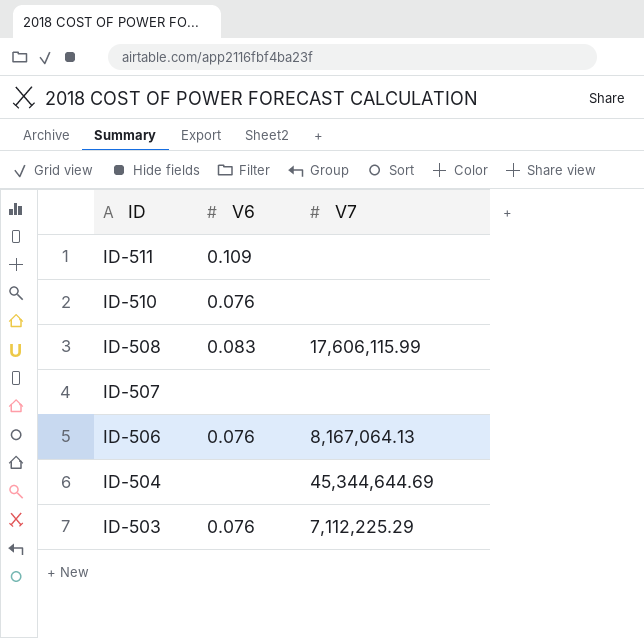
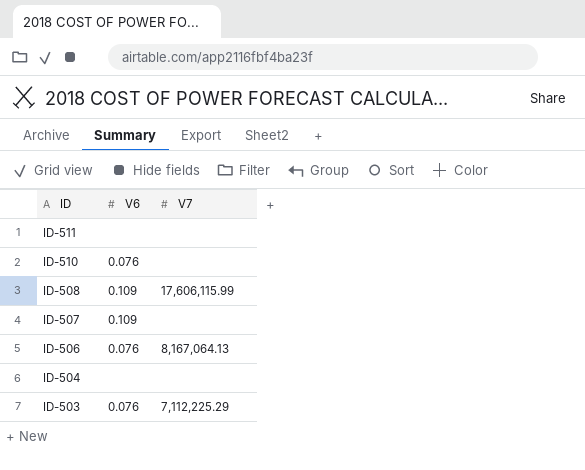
ID-511 | V6: 0.109 -> none
ID-508 | V6: 0.083 -> 0.109
ID-507 | V6: none -> 0.109
ID-504 | V7: 45,344,644.69 -> none

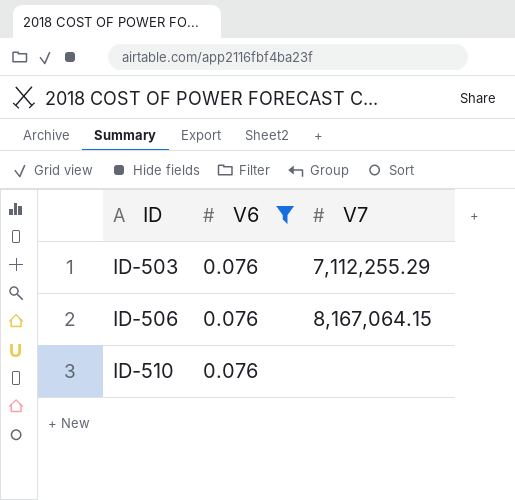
filter: none -> V6 = 0.076
row order: ID descending -> ID ascending
ID-503 | V7: 7,112,225.29 -> 7,112,255.29
ID-506 | V7: 8,167,064.13 -> 8,167,064.15

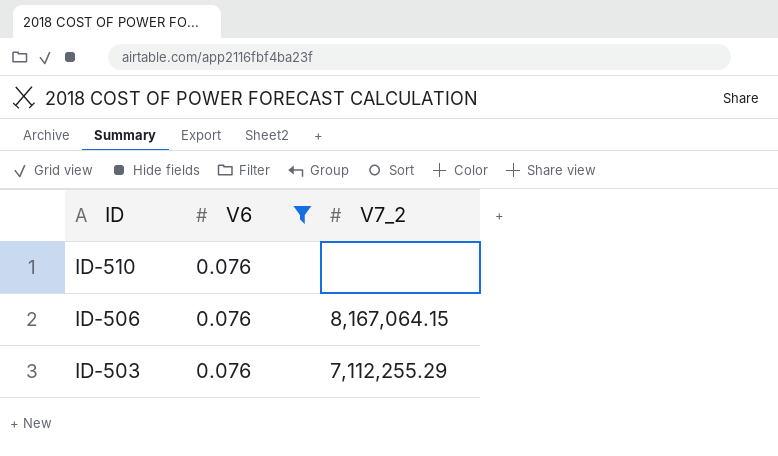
row order: ID ascending -> ID descending
column name: V7 -> V7_2

